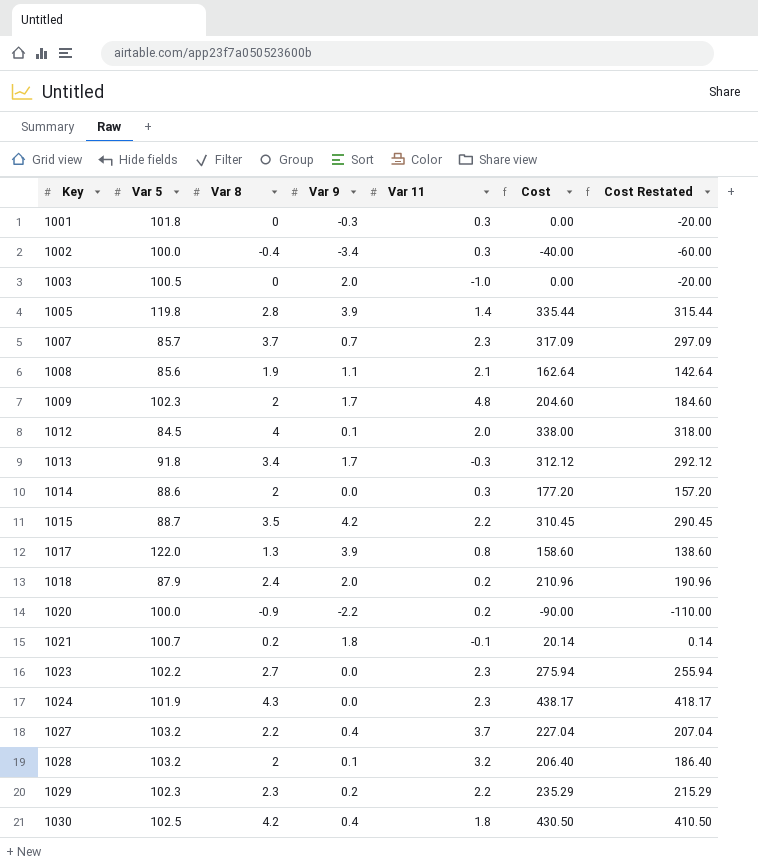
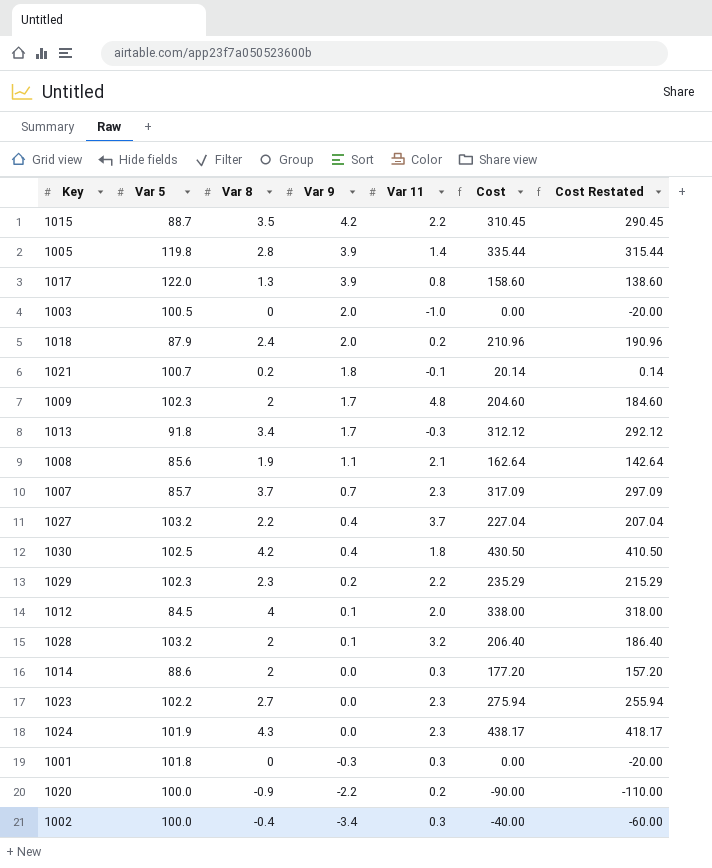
row order: Key ascending -> Var 9 descending

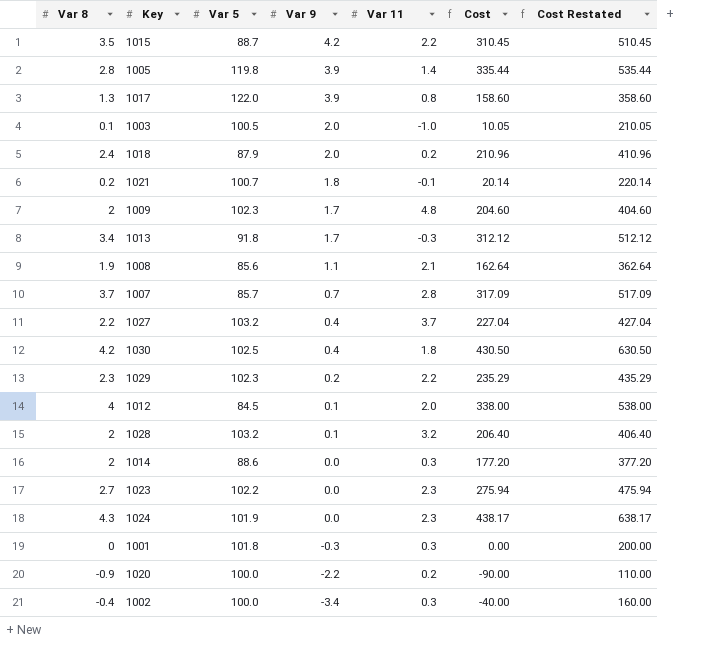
column Var 8 | position: 3 -> 1
column Cost Restated | formula: [Cost] - 20 -> [Cost] + 200
1003 | Var 8: 0 -> 0.1
1003 | Cost: 0.00 -> 10.05
1007 | Var 11: 2.3 -> 2.8

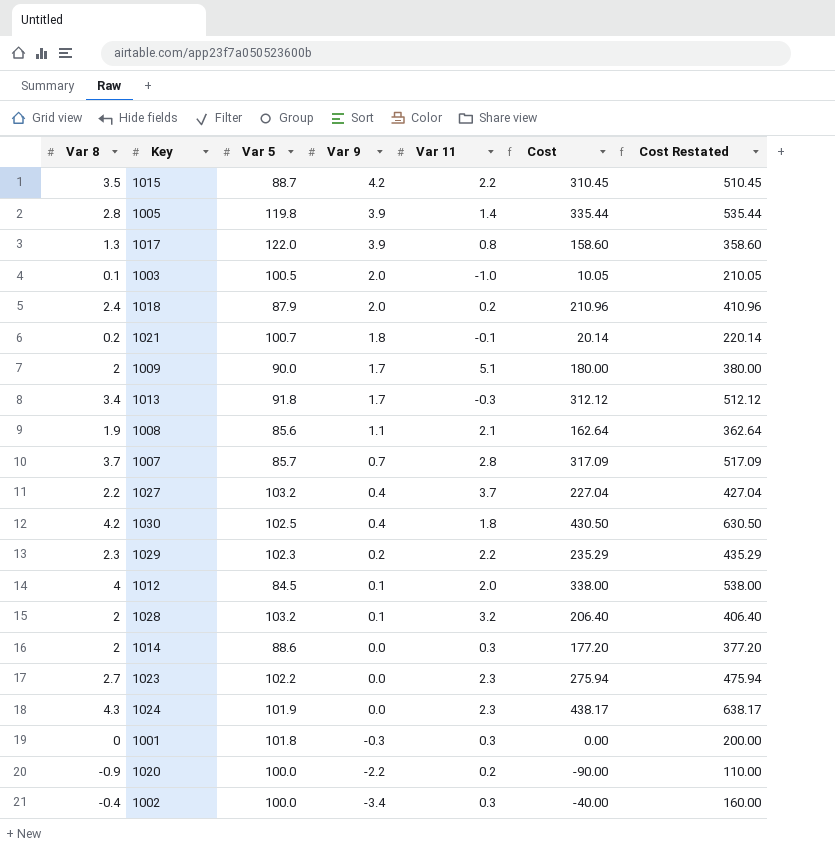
1009 | Var 5: 102.3 -> 90.0
1009 | Var 11: 4.8 -> 5.1
1009 | Cost: 204.60 -> 180.00
1009 | Cost Restated: 404.60 -> 380.00

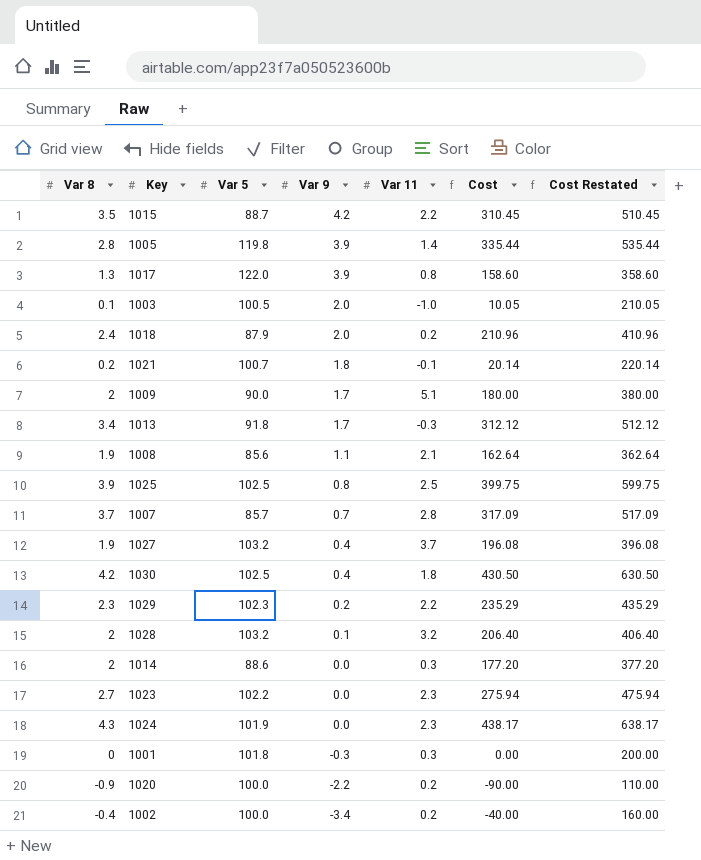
row 1012: 4 | 84.5 | 0.1 | 2.0 | 338.00 | 538.00 -> none
row 1025: none -> 3.9 | 102.5 | 0.8 | 2.5 | 399.75 | 599.75
1027 | Var 8: 2.2 -> 1.9
1027 | Cost: 227.04 -> 196.08
1027 | Cost Restated: 427.04 -> 396.08
1002 | Var 11: 0.3 -> 0.2

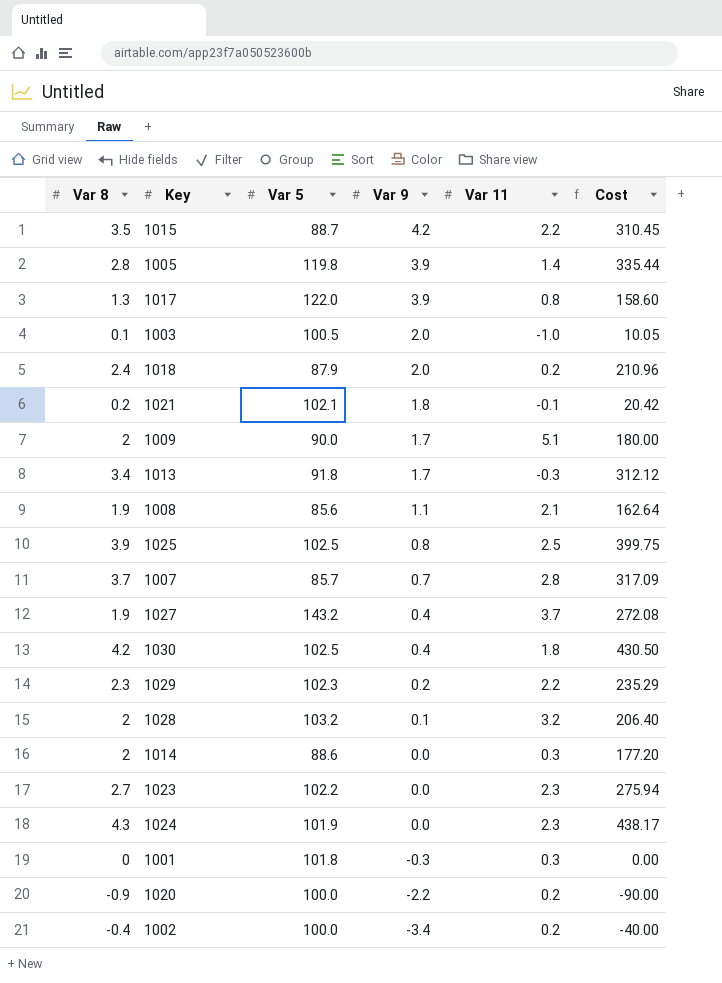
column Cost Restated | formula: [Cost] + 200 -> none
1021 | Var 5: 100.7 -> 102.1
1021 | Cost: 20.14 -> 20.42
1027 | Var 5: 103.2 -> 143.2
1027 | Cost: 196.08 -> 272.08

